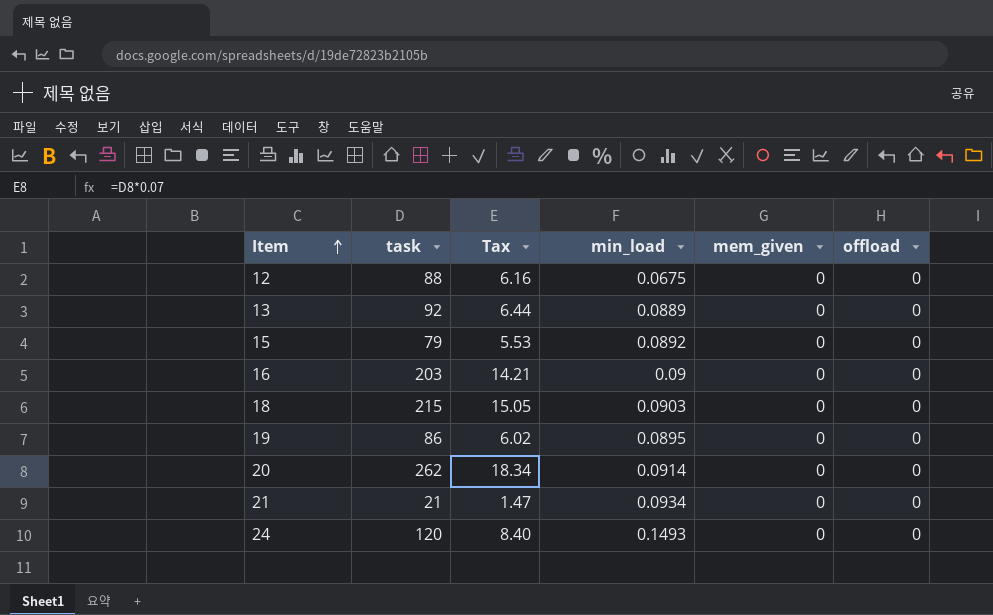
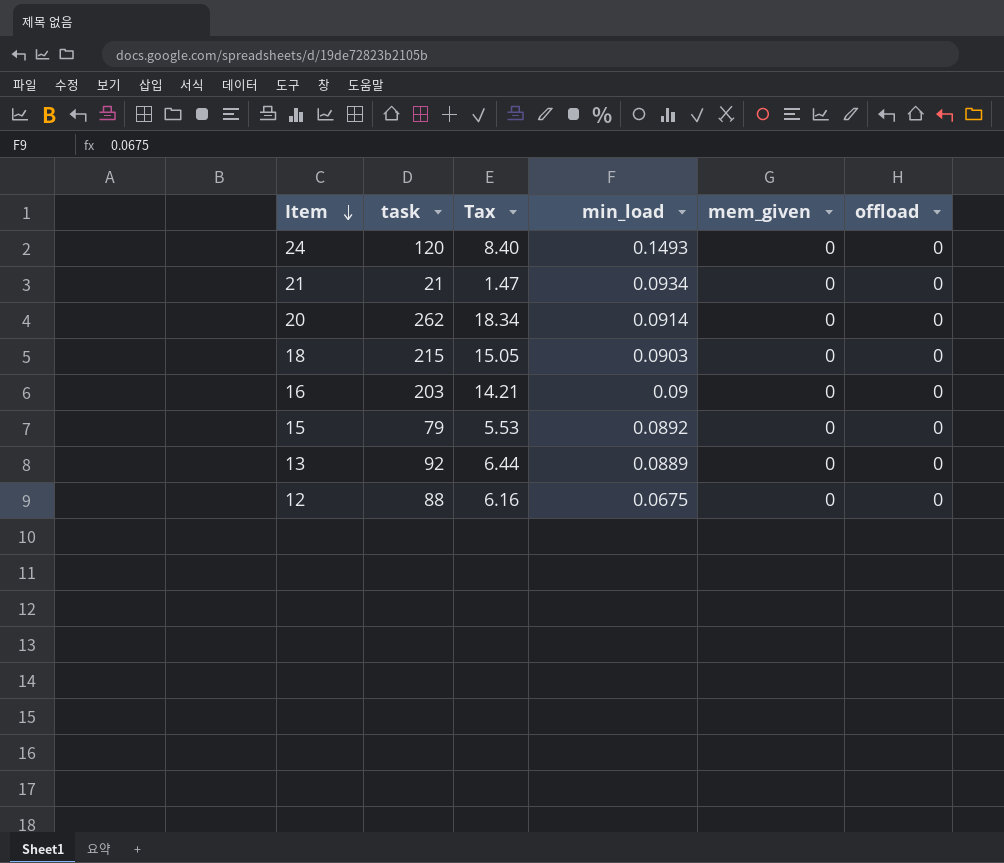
row order: Item ascending -> Item descending
row 19: 86 | 6.02 | 0.0895 | 0 | 0 -> none

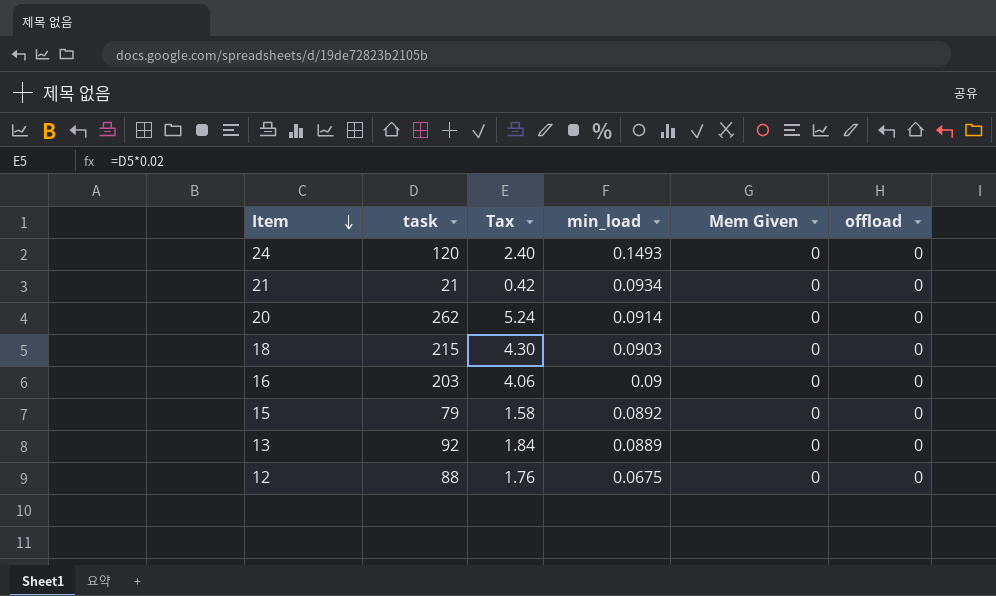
column Tax | formula: [task] * 0.07 -> [task] * 0.02
column name: mem_given -> Mem Given

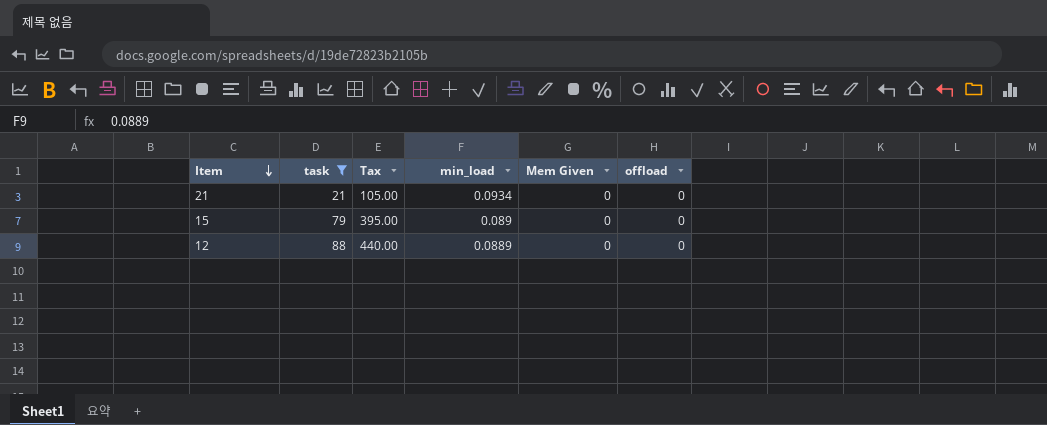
filter: none -> task <= 88
column Tax | formula: [task] * 0.02 -> [task] * 5
15 | min_load: 0.0892 -> 0.089
12 | min_load: 0.0675 -> 0.0889

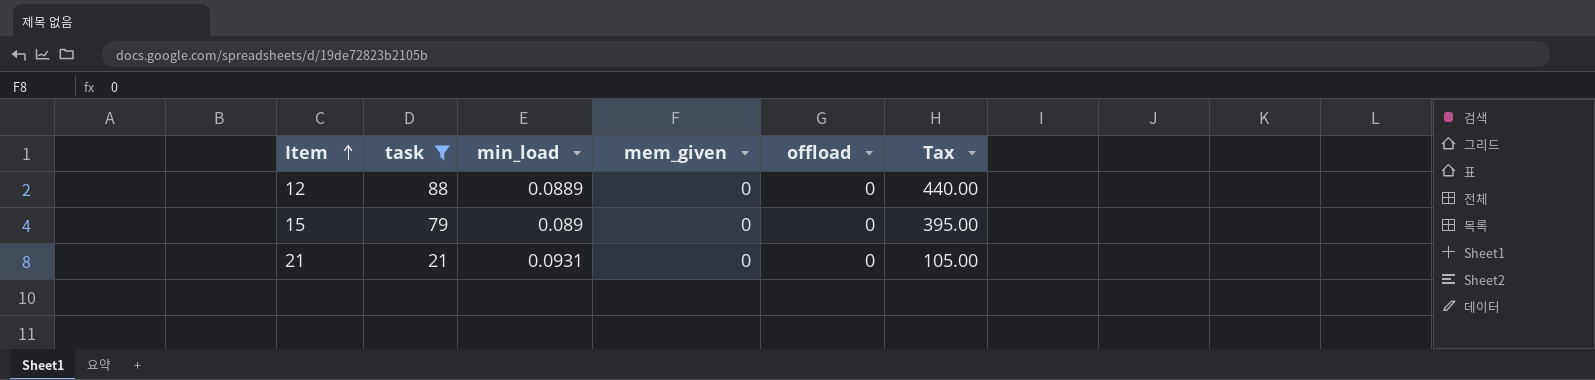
row order: Item descending -> Item ascending
column name: Mem Given -> mem_given
column Tax | position: 3 -> 6
21 | min_load: 0.0934 -> 0.0931

